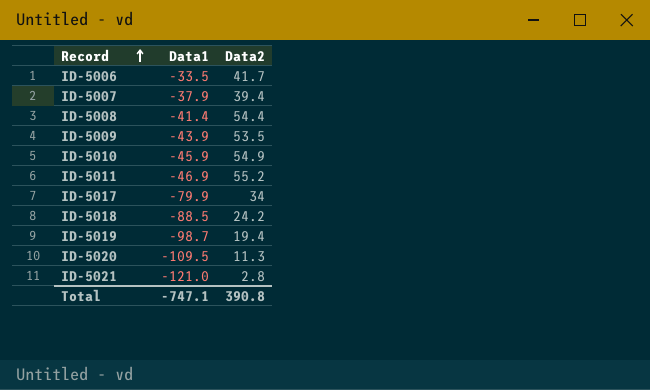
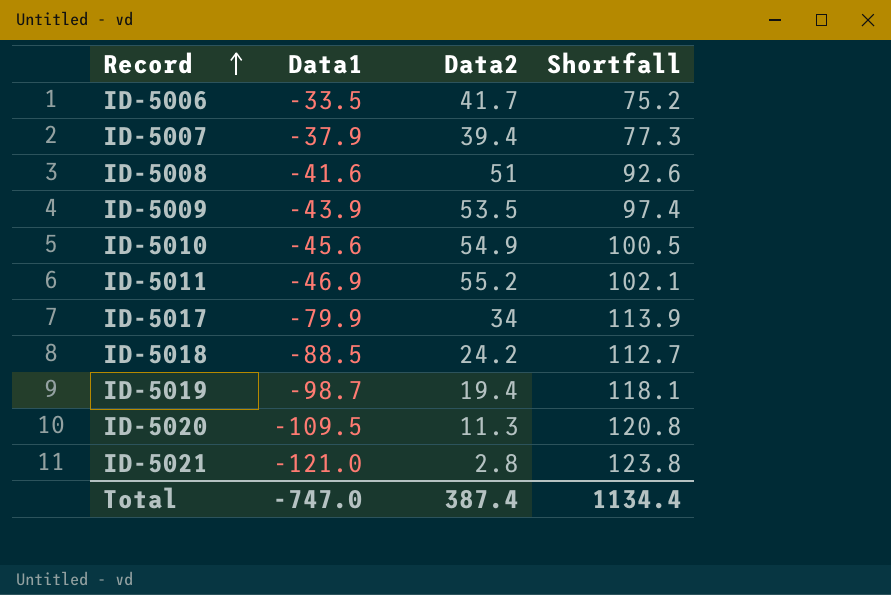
column Shortfall | formula: none -> [Data2] - [Data1]
ID-5008 | Data1: -41.4 -> -41.6
ID-5008 | Data2: 54.4 -> 51
ID-5010 | Data1: -45.9 -> -45.6
Total | Data1: -747.1 -> -747.0
Total | Data2: 390.8 -> 387.4

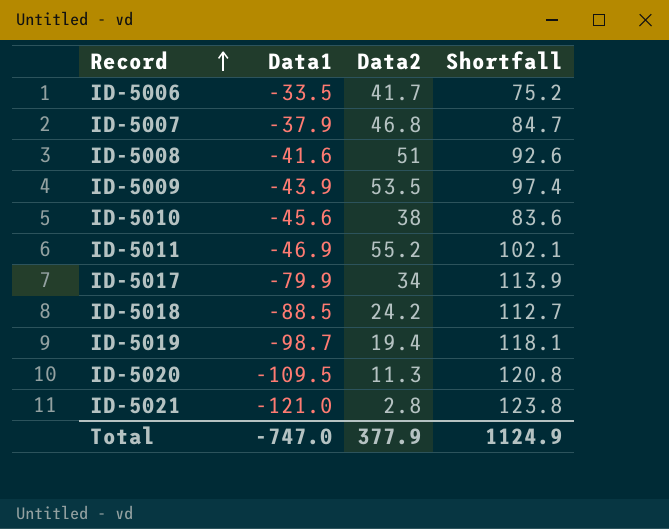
ID-5007 | Data2: 39.4 -> 46.8
ID-5007 | Shortfall: 77.3 -> 84.7
ID-5010 | Data2: 54.9 -> 38
ID-5010 | Shortfall: 100.5 -> 83.6
Total | Data2: 387.4 -> 377.9
Total | Shortfall: 1134.4 -> 1124.9

